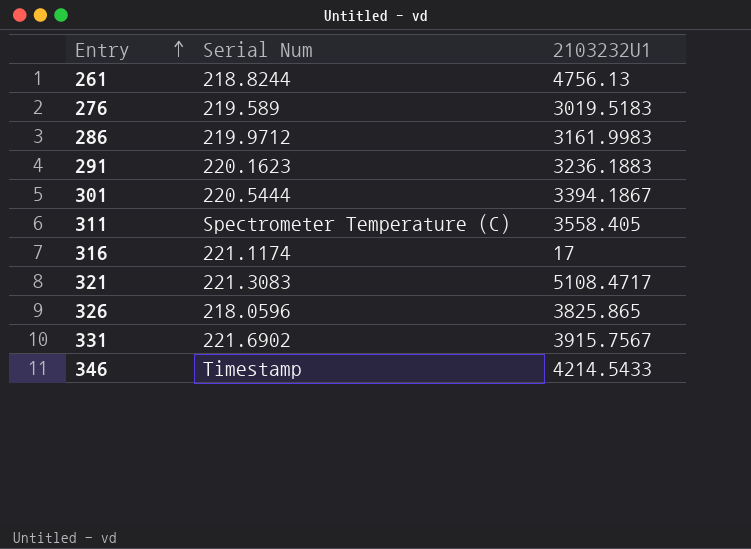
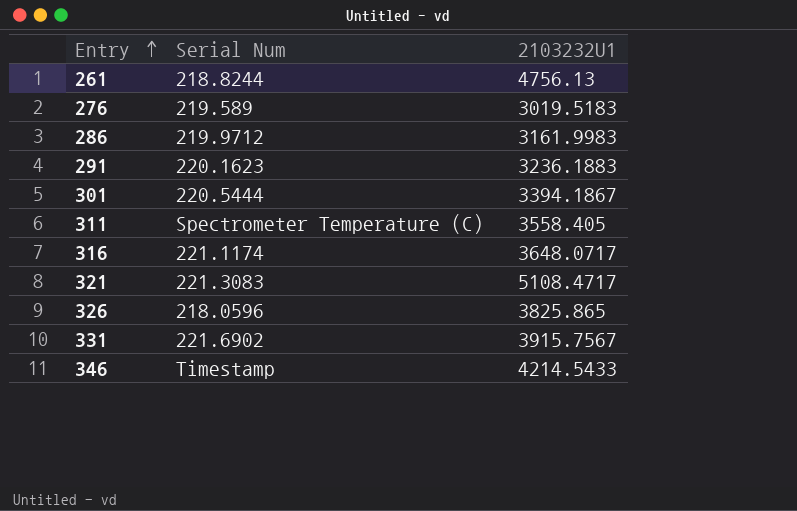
316 | 2103232U1: 17 -> 3648.0717

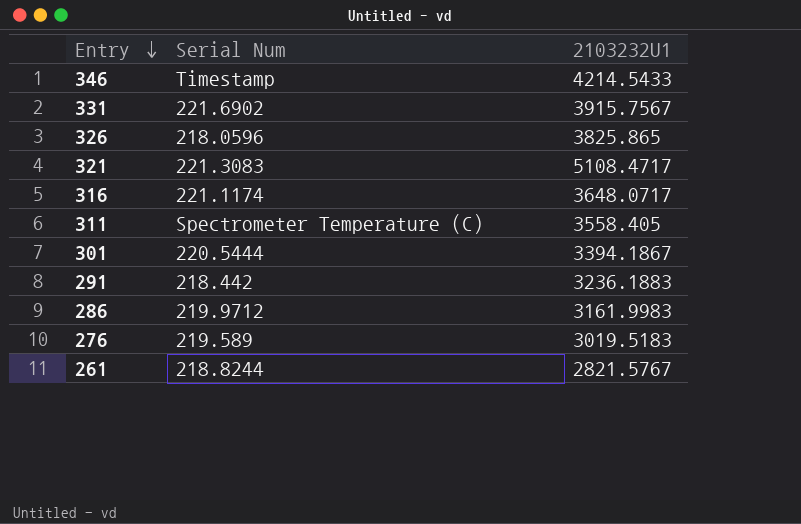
row order: Entry ascending -> Entry descending
291 | Serial Num: 220.1623 -> 218.442
261 | 2103232U1: 4756.13 -> 2821.5767

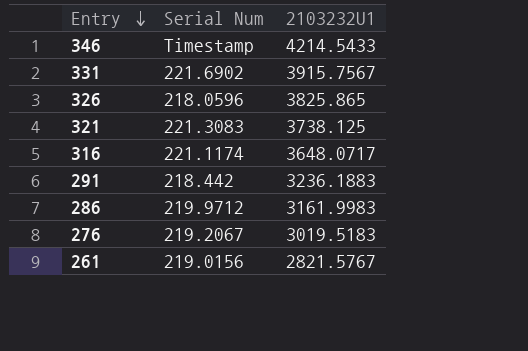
row 311: Spectrometer Temperature (C) | 3558.405 -> none
row 301: 220.5444 | 3394.1867 -> none
321 | 2103232U1: 5108.4717 -> 3738.125
276 | Serial Num: 219.589 -> 219.2067
261 | Serial Num: 218.8244 -> 219.0156

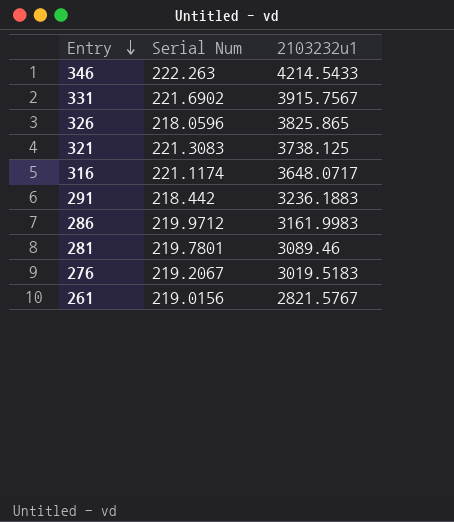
column name: 2103232U1 -> 2103232u1
346 | Serial Num: Timestamp -> 222.263
row 281: none -> 219.7801 | 3089.46

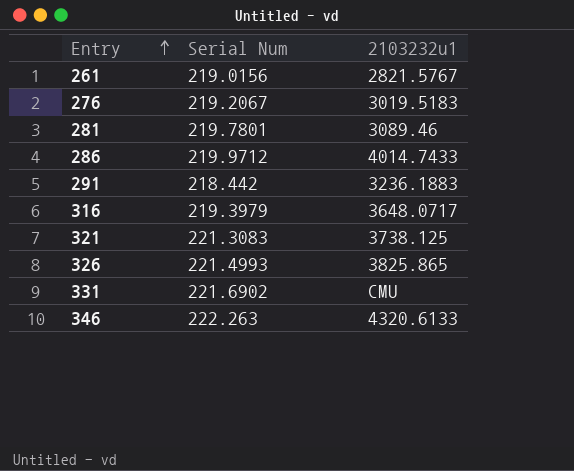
row order: Entry descending -> Entry ascending
286 | 2103232u1: 3161.9983 -> 4014.7433
316 | Serial Num: 221.1174 -> 219.3979
326 | Serial Num: 218.0596 -> 221.4993
331 | 2103232u1: 3915.7567 -> CMU
346 | 2103232u1: 4214.5433 -> 4320.6133

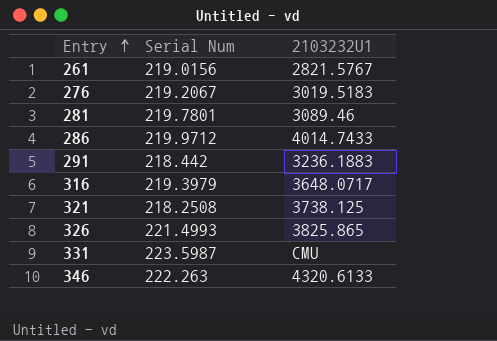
column name: 2103232u1 -> 2103232U1
321 | Serial Num: 221.3083 -> 218.2508
331 | Serial Num: 221.6902 -> 223.5987

